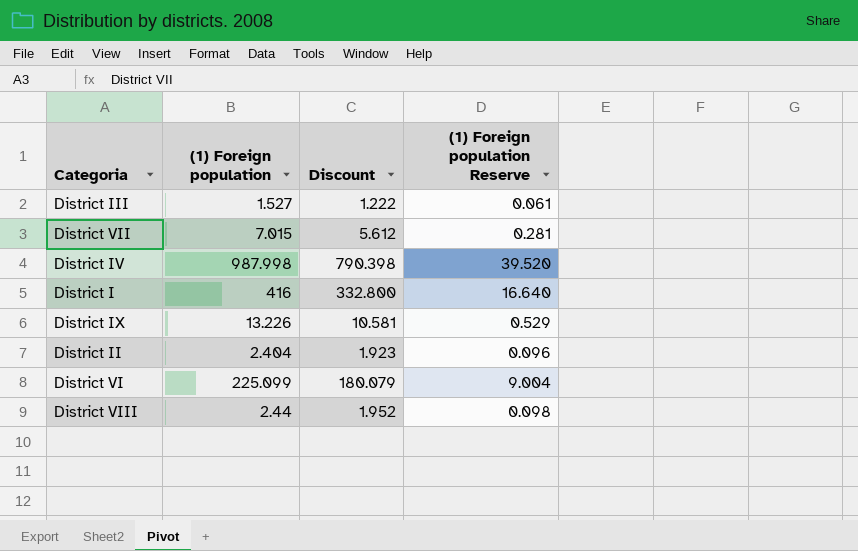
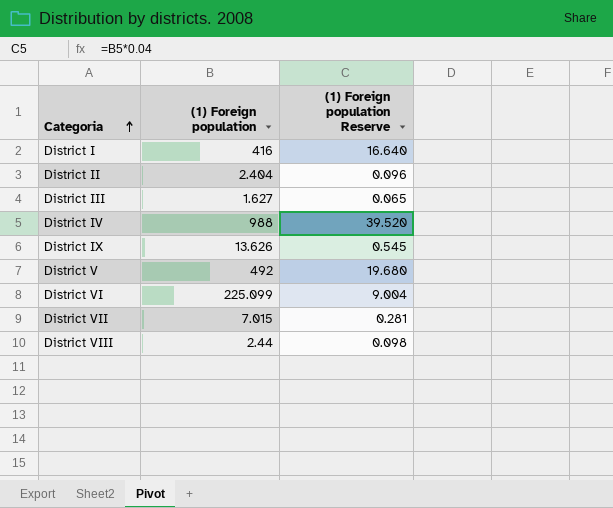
row order: none -> Categoria ascending
column Discount | formula: [(1) Foreign population] * 0.8 -> none
District III | (1) Foreign population: 1.527 -> 1.627
District III | (1) Foreign population Reserve: 0.061 -> 0.065
District IV | (1) Foreign population: 987.998 -> 988
District IX | (1) Foreign population: 13.226 -> 13.626
District IX | (1) Foreign population Reserve: 0.529 -> 0.545
row District V: none -> 492 | 19.680

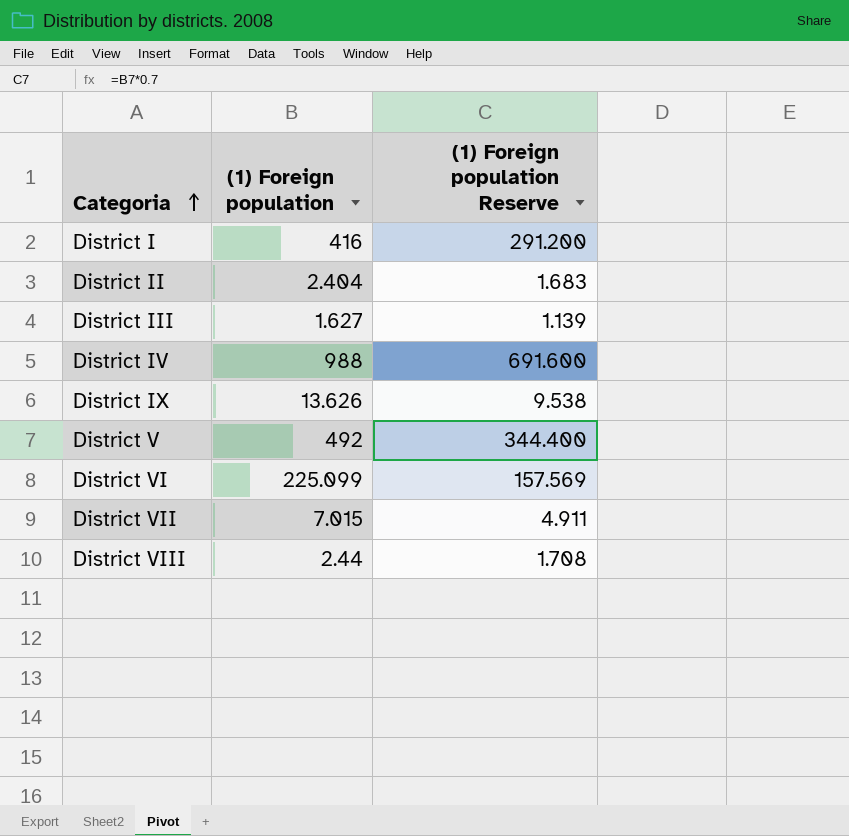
column (1) Foreign population Reserve | formula: [(1) Foreign population] * 0.04 -> [(1) Foreign population] * 0.7

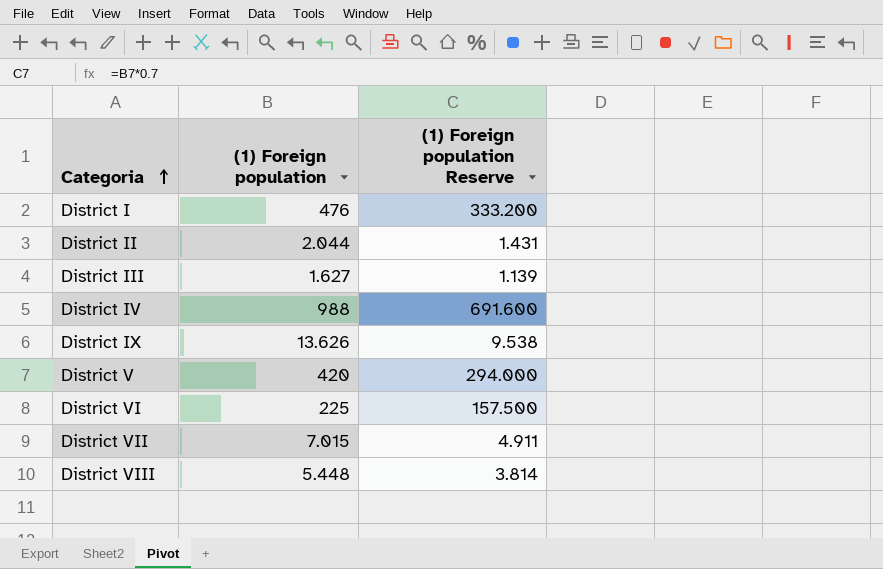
District I | (1) Foreign population: 416 -> 476
District I | (1) Foreign population Reserve: 291.200 -> 333.200
District II | (1) Foreign population: 2.404 -> 2.044
District II | (1) Foreign population Reserve: 1.683 -> 1.431
District V | (1) Foreign population: 492 -> 420
District V | (1) Foreign population Reserve: 344.400 -> 294.000
District VI | (1) Foreign population: 225.099 -> 225
District VI | (1) Foreign population Reserve: 157.569 -> 157.500
District VIII | (1) Foreign population: 2.44 -> 5.448
District VIII | (1) Foreign population Reserve: 1.708 -> 3.814

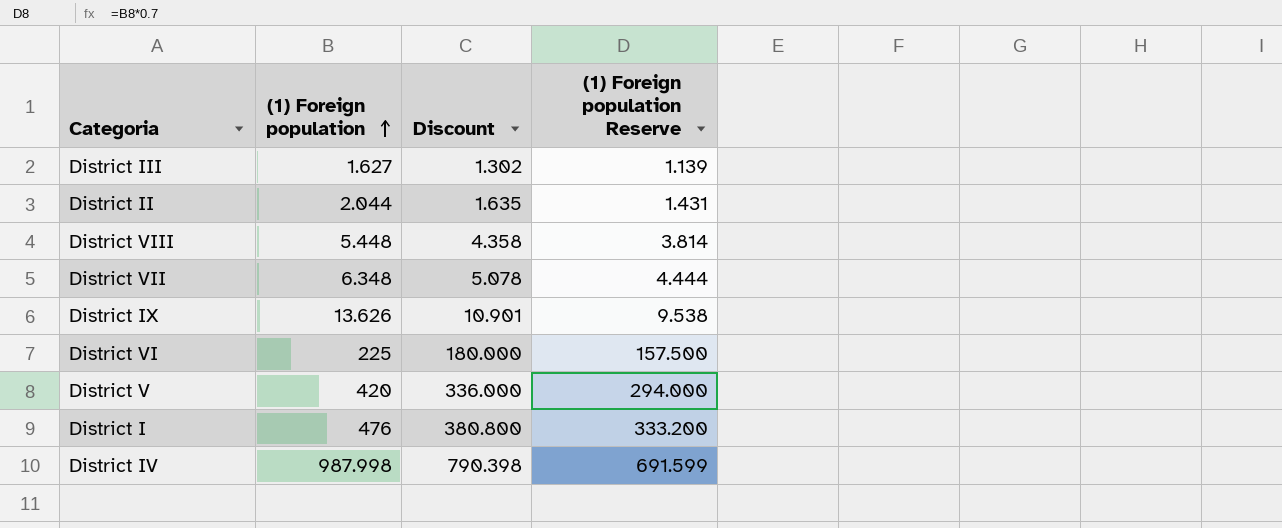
row order: Categoria ascending -> (1) Foreign population ascending
column Discount | formula: none -> [(1) Foreign population] * 0.8
District VII | (1) Foreign population: 7.015 -> 6.348
District VII | (1) Foreign population Reserve: 4.911 -> 4.444
District IV | (1) Foreign population: 988 -> 987.998
District IV | (1) Foreign population Reserve: 691.600 -> 691.599

